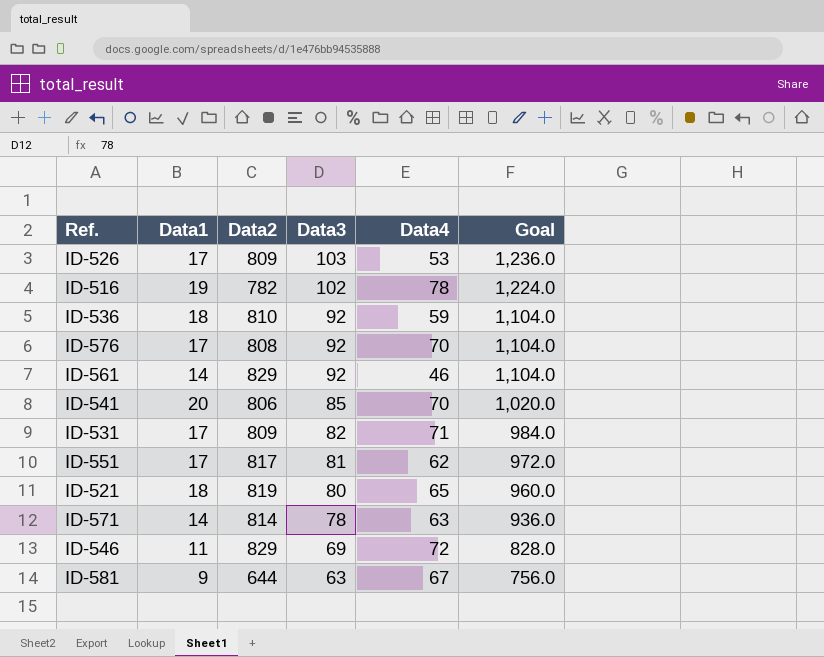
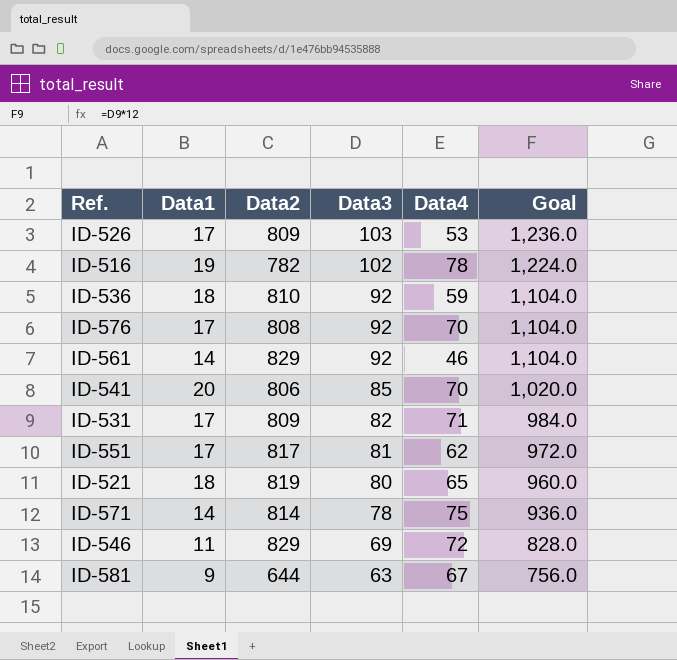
ID-571 | Data4: 63 -> 75

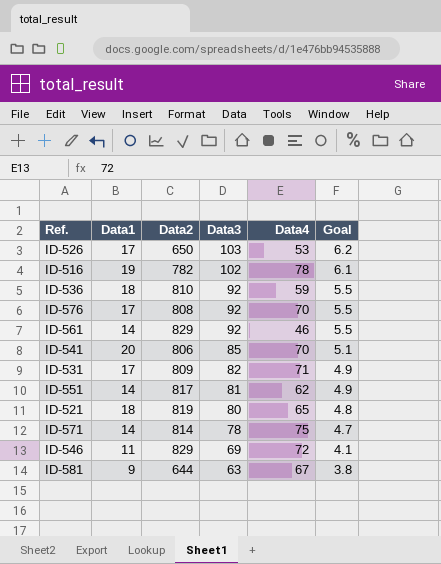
column Goal | formula: [Data3] * 12 -> [Data3] * 0.06
ID-526 | Data2: 809 -> 650
ID-551 | Data1: 17 -> 14

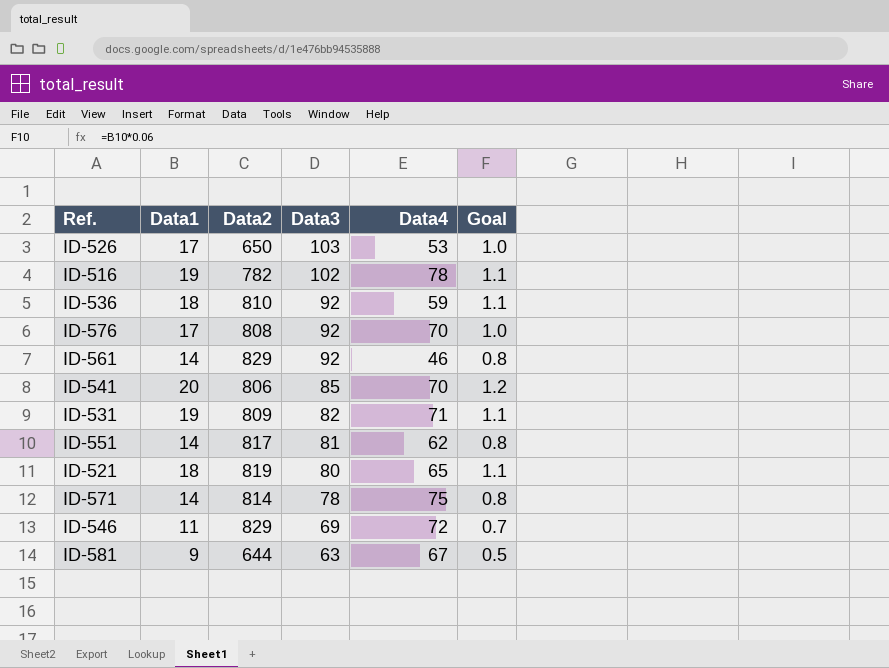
column Goal | formula: [Data3] * 0.06 -> [Data1] * 0.06
ID-531 | Data1: 17 -> 19

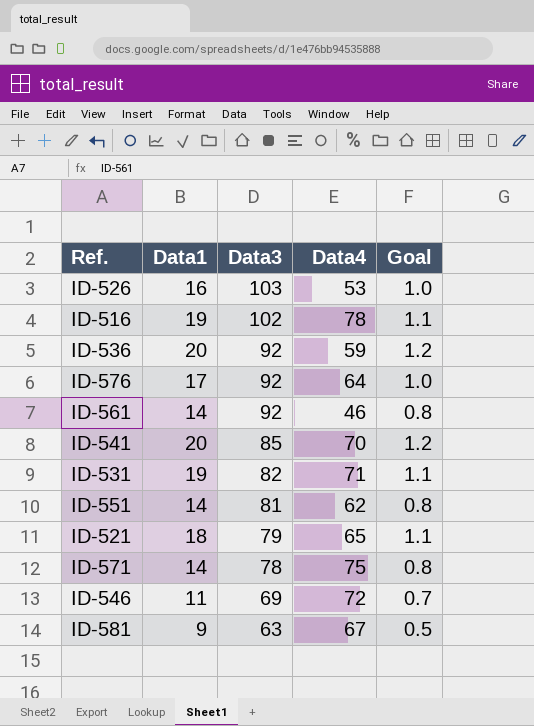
column Data2 | position: 3 -> none
ID-526 | Data1: 17 -> 16
ID-536 | Data1: 18 -> 20
ID-536 | Goal: 1.1 -> 1.2
ID-576 | Data4: 70 -> 64
ID-521 | Data3: 80 -> 79

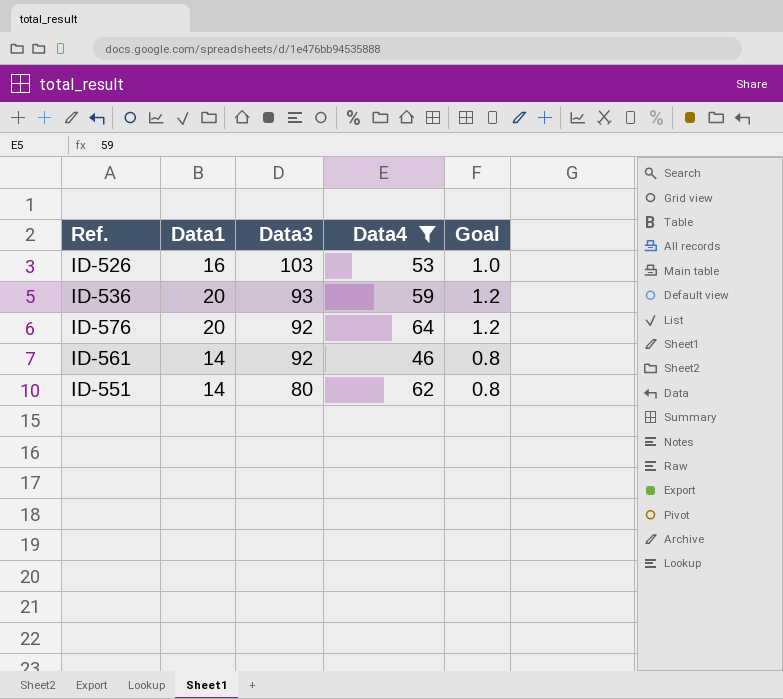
filter: none -> Data4 <= 64
ID-536 | Data3: 92 -> 93
ID-576 | Data1: 17 -> 20
ID-576 | Goal: 1.0 -> 1.2
ID-551 | Data3: 81 -> 80

